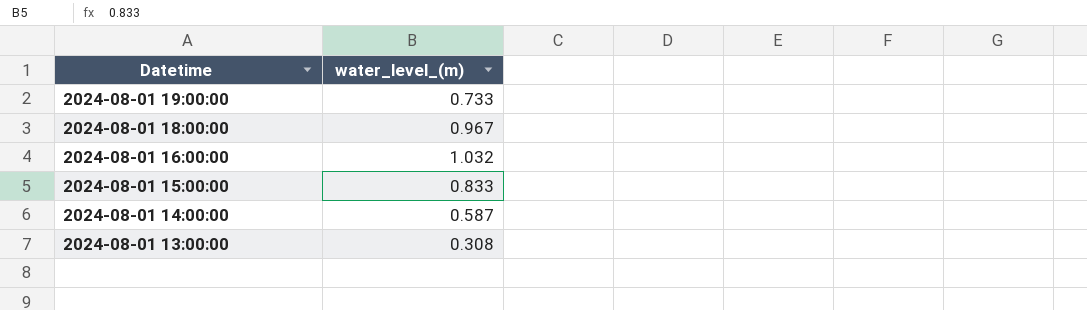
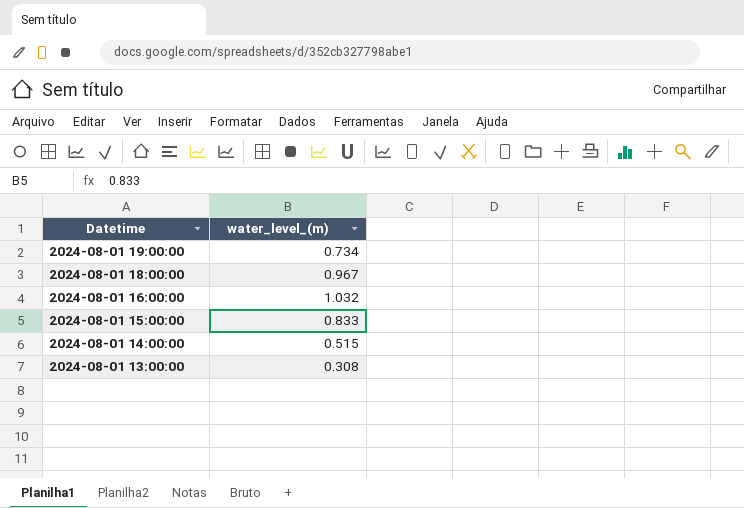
2024-08-01 19:00:00 | water_level_(m): 0.733 -> 0.734
2024-08-01 14:00:00 | water_level_(m): 0.587 -> 0.515

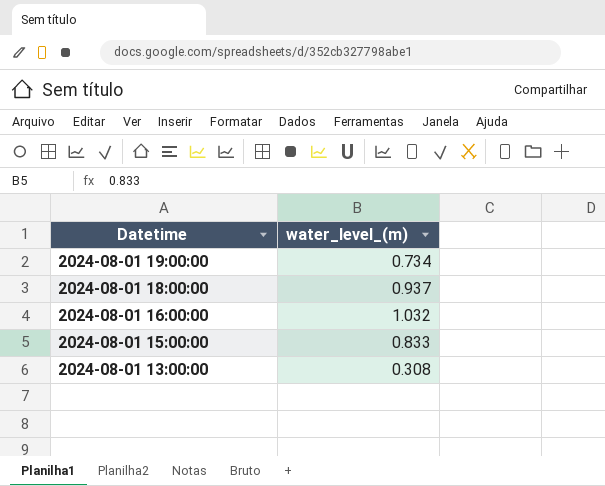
row 2024-08-01 14:00:00: 0.515 -> none
2024-08-01 18:00:00 | water_level_(m): 0.967 -> 0.937

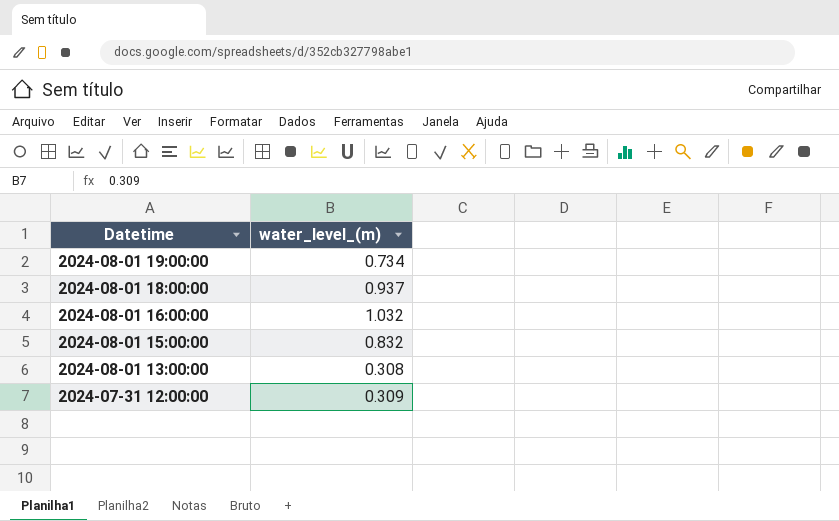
2024-08-01 15:00:00 | water_level_(m): 0.833 -> 0.832
row 2024-07-31 12:00:00: none -> 0.309

